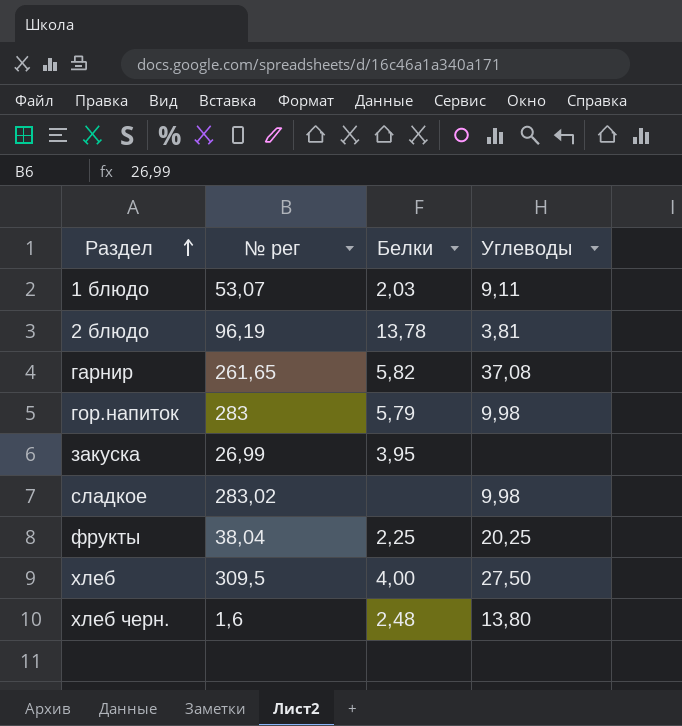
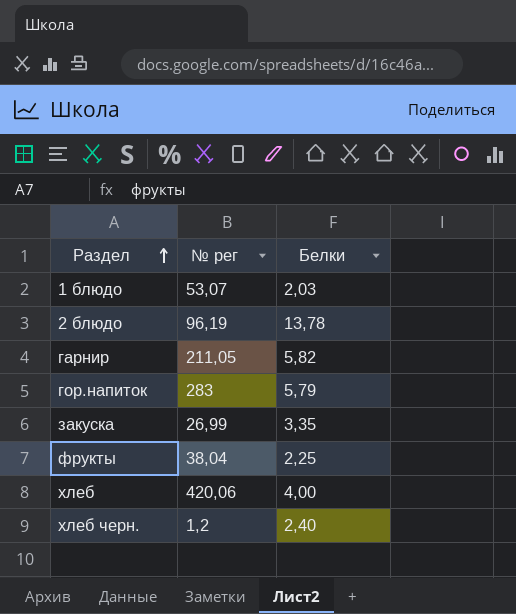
column Углеводы | position: 4 -> none
row сладкое: 283,02 | none | 9,98 -> none
гарнир | № рег: 261,65 -> 211,05
закуска | Белки: 3,95 -> 3,35
хлеб | № рег: 309,5 -> 420,06
хлеб черн. | № рег: 1,6 -> 1,2
хлеб черн. | Белки: 2,48 -> 2,40

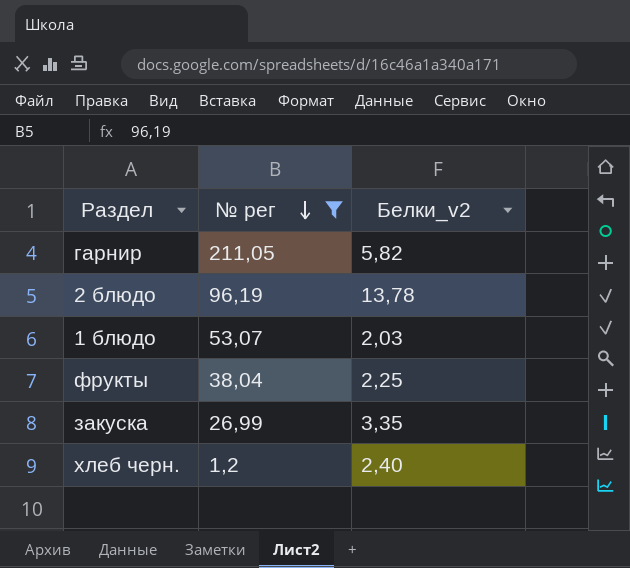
filter: none -> № рег <= 211,05
row order: Раздел ascending -> № рег descending
column name: Белки -> Белки_v2

